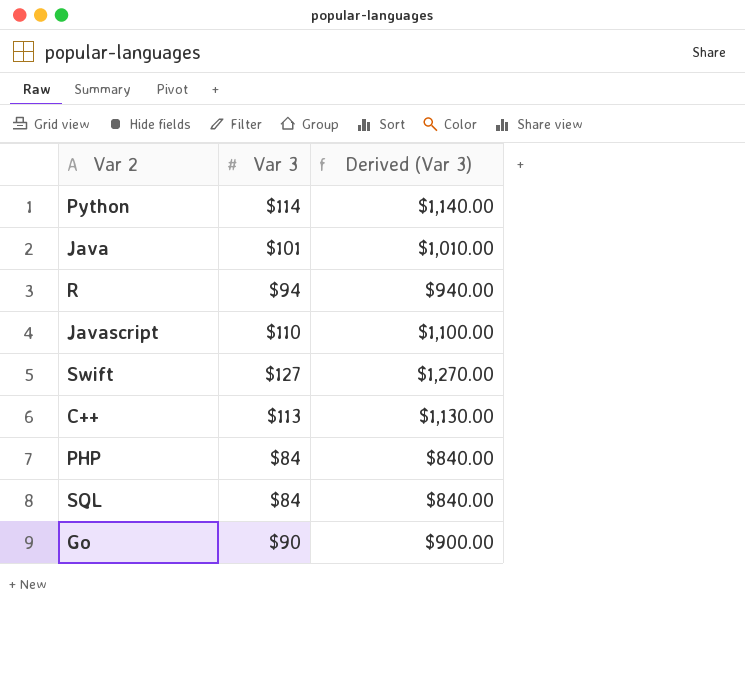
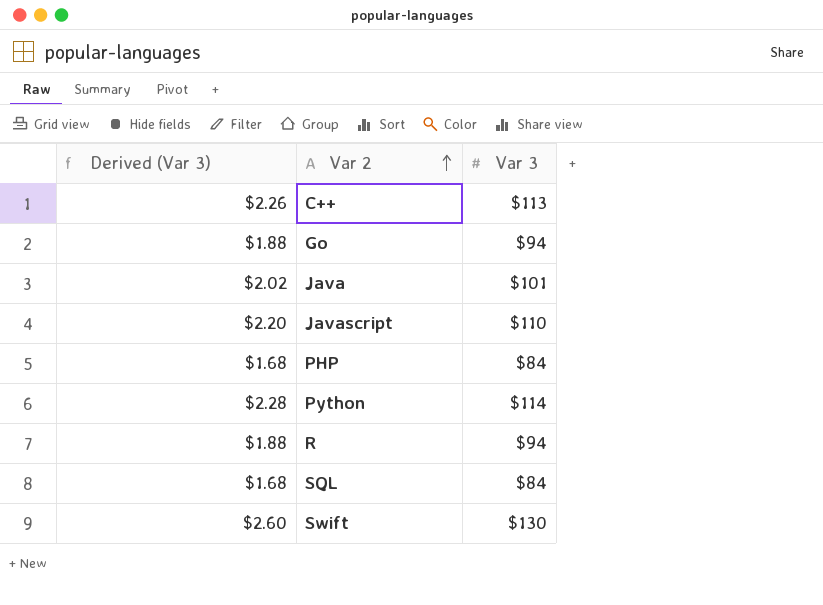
row order: none -> Var 2 ascending
column Derived (Var 3) | formula: [Var 3] * 10 -> [Var 3] * 0.02
column Derived (Var 3) | position: 3 -> 1
Go | Var 3: $90 -> $94
Swift | Var 3: $127 -> $130

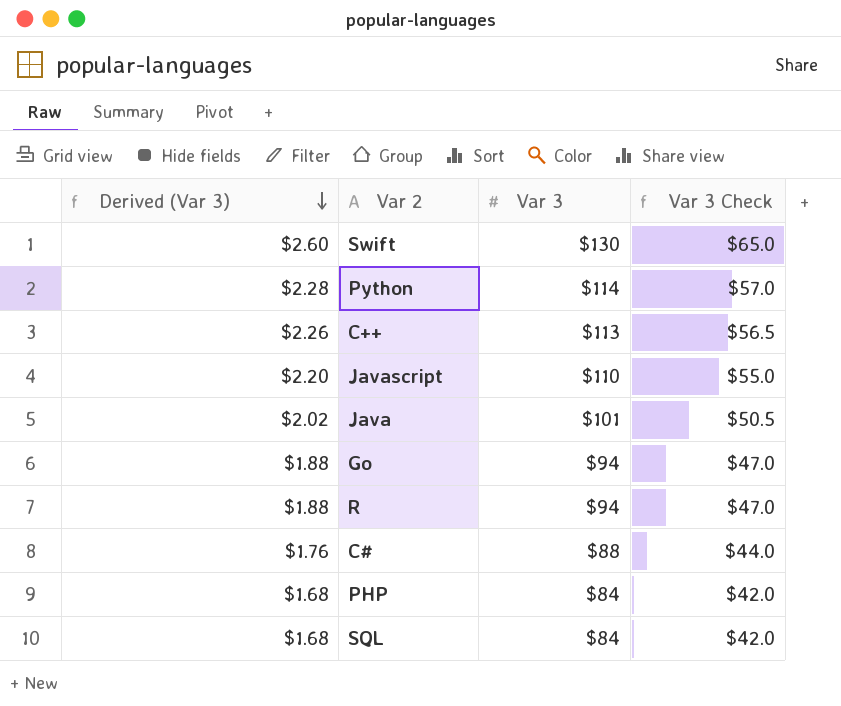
row order: Var 2 ascending -> Derived (Var 3) descending
column Var 3 Check | formula: none -> [Var 3] * 0.5
row C#: none -> $1.76 | $88 | $44.0

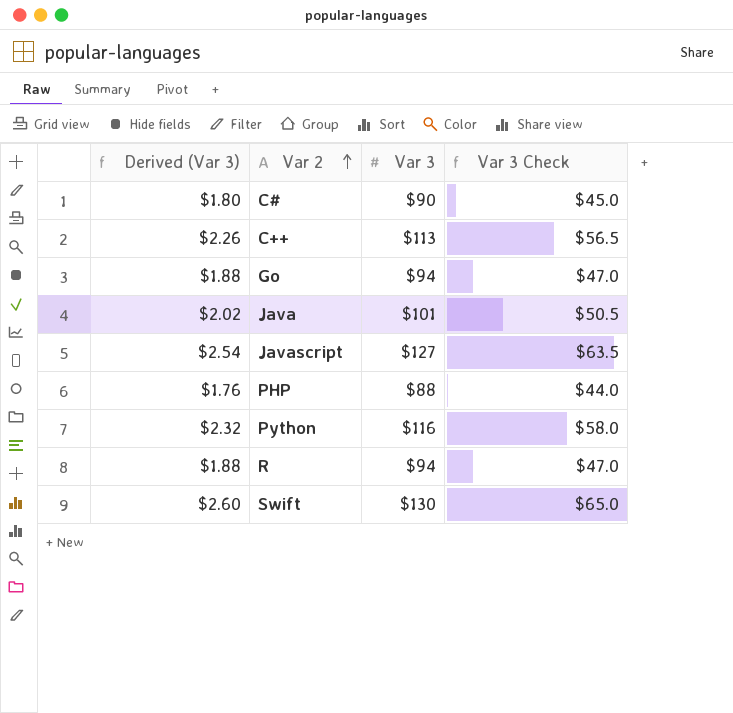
row order: Derived (Var 3) descending -> Var 2 ascending
row SQL: $1.68 | $84 | $42.0 -> none
C# | Derived (Var 3): $1.76 -> $1.80
C# | Var 3: $88 -> $90
C# | Var 3 Check: $44.0 -> $45.0
Javascript | Derived (Var 3): $2.20 -> $2.54
Javascript | Var 3: $110 -> $127
Javascript | Var 3 Check: $55.0 -> $63.5
PHP | Derived (Var 3): $1.68 -> $1.76
PHP | Var 3: $84 -> $88
PHP | Var 3 Check: $42.0 -> $44.0
Python | Derived (Var 3): $2.28 -> $2.32
Python | Var 3: $114 -> $116
Python | Var 3 Check: $57.0 -> $58.0

